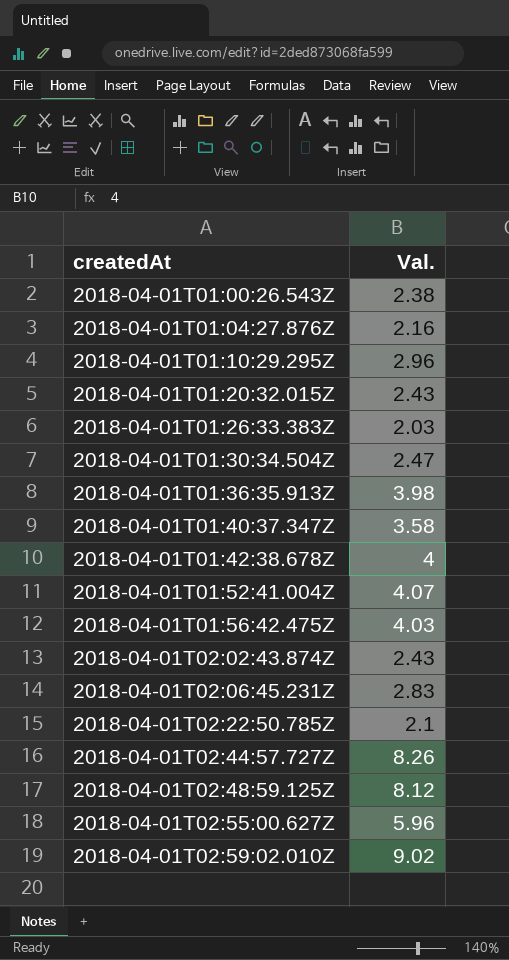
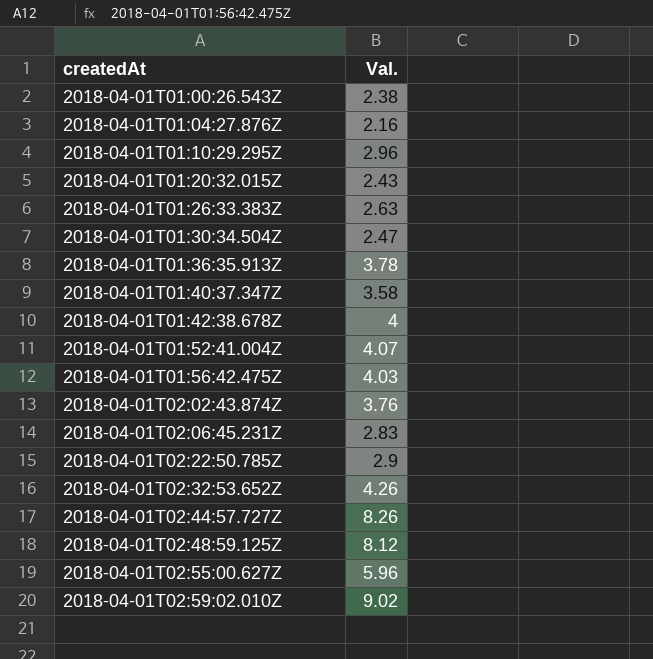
2018-04-01T01:26:33.383Z | Val.: 2.03 -> 2.63
2018-04-01T01:36:35.913Z | Val.: 3.98 -> 3.78
2018-04-01T02:02:43.874Z | Val.: 2.43 -> 3.76
2018-04-01T02:22:50.785Z | Val.: 2.1 -> 2.9
row 2018-04-01T02:32:53.652Z: none -> 4.26

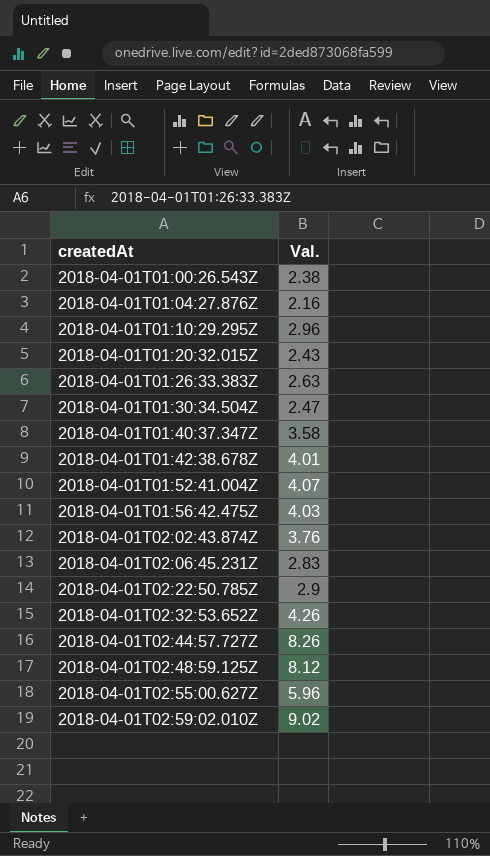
row 2018-04-01T01:36:35.913Z: 3.78 -> none
2018-04-01T01:42:38.678Z | Val.: 4 -> 4.01

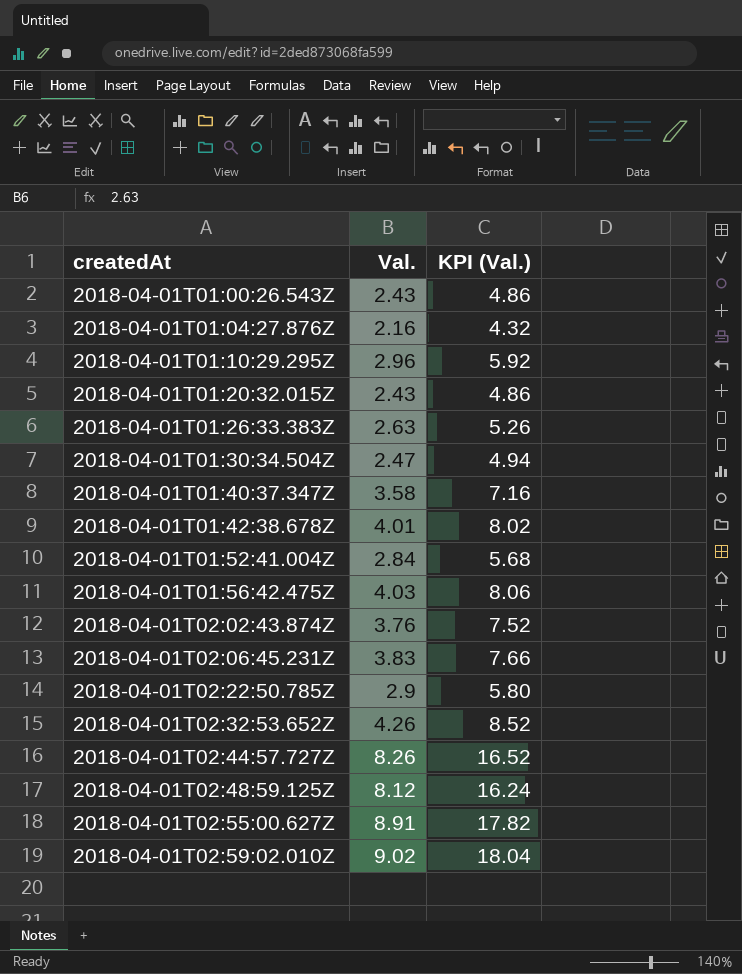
column KPI (Val.) | formula: none -> [Val.] * 2
2018-04-01T01:00:26.543Z | Val.: 2.38 -> 2.43
2018-04-01T01:52:41.004Z | Val.: 4.07 -> 2.84
2018-04-01T02:06:45.231Z | Val.: 2.83 -> 3.83
2018-04-01T02:55:00.627Z | Val.: 5.96 -> 8.91

